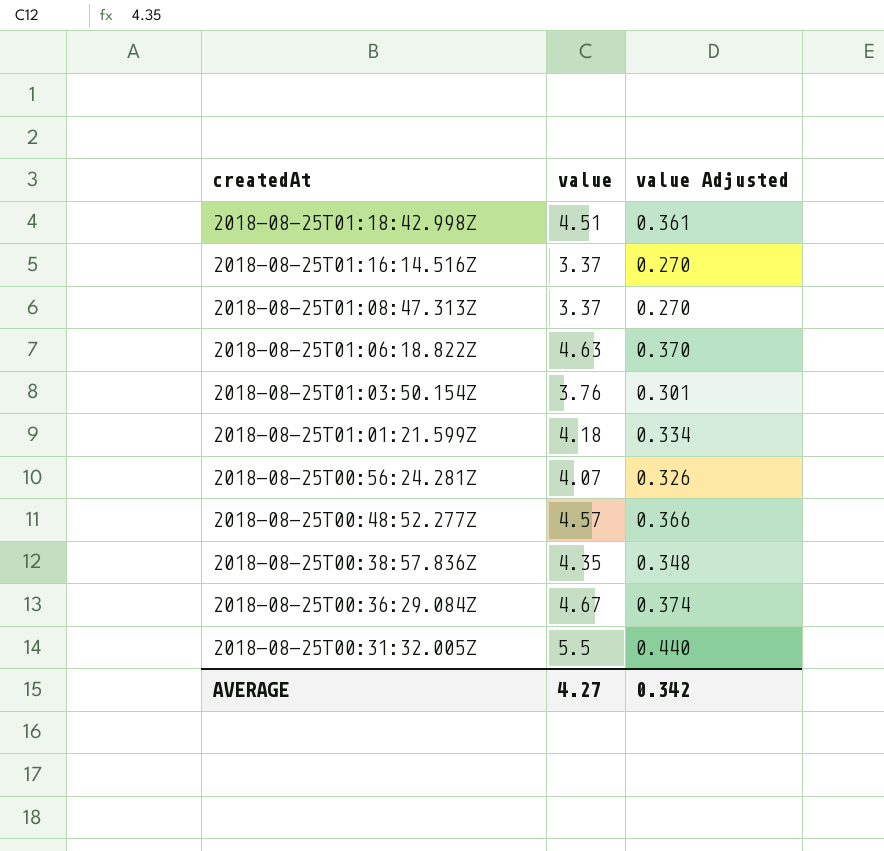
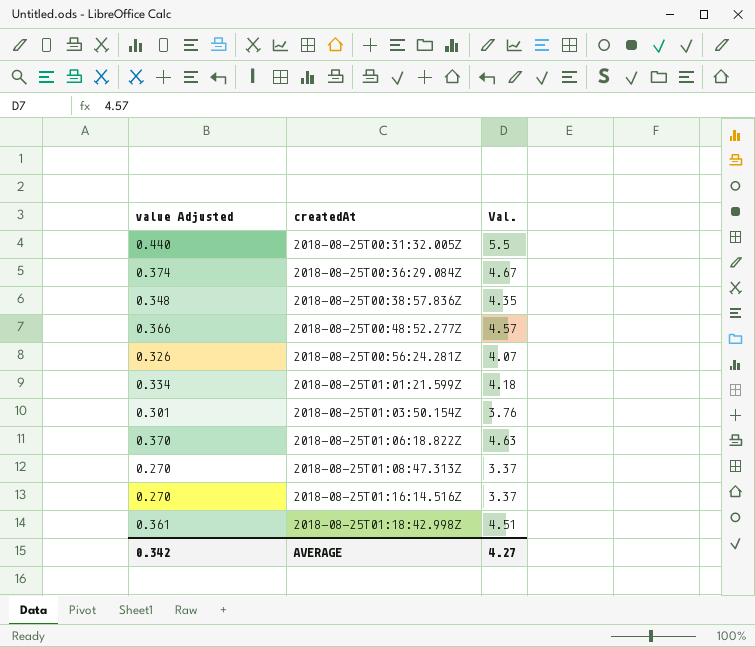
row order: createdAt descending -> createdAt ascending
column value Adjusted | position: 3 -> 1
column name: value -> Val.

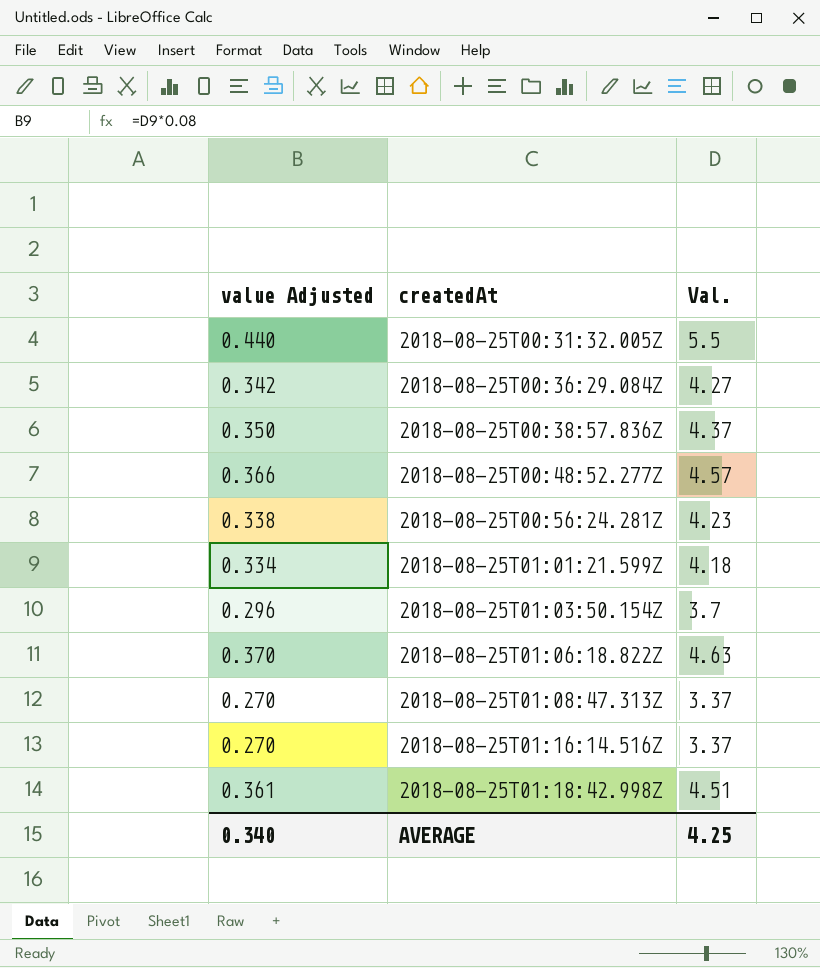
2018-08-25T00:36:29.084Z | value Adjusted: 0.374 -> 0.342
2018-08-25T00:36:29.084Z | Val.: 4.67 -> 4.27
2018-08-25T00:38:57.836Z | value Adjusted: 0.348 -> 0.350
2018-08-25T00:38:57.836Z | Val.: 4.35 -> 4.37
2018-08-25T00:56:24.281Z | value Adjusted: 0.326 -> 0.338
2018-08-25T00:56:24.281Z | Val.: 4.07 -> 4.23
2018-08-25T01:03:50.154Z | value Adjusted: 0.301 -> 0.296
2018-08-25T01:03:50.154Z | Val.: 3.76 -> 3.7
AVERAGE | value Adjusted: 0.342 -> 0.340
AVERAGE | Val.: 4.27 -> 4.25

